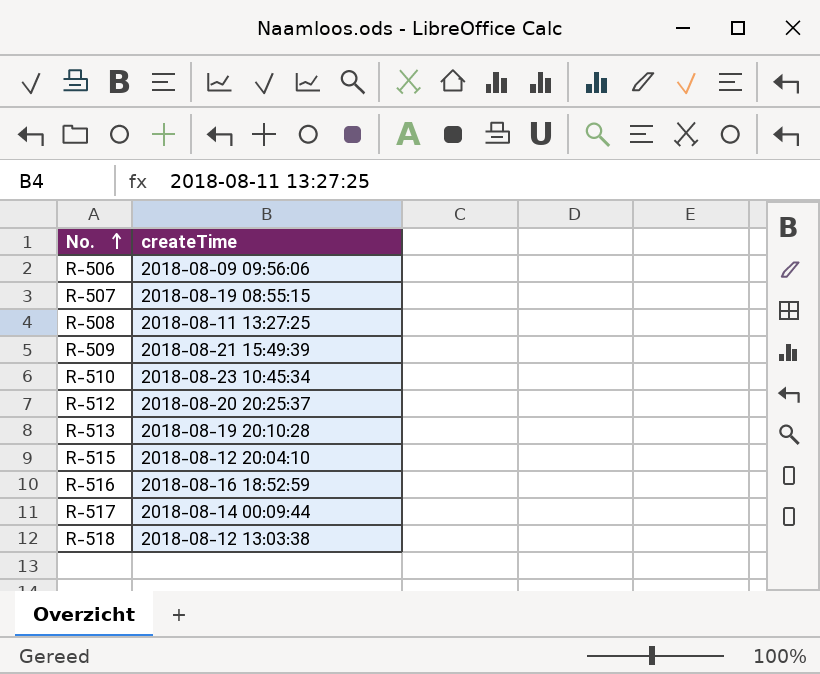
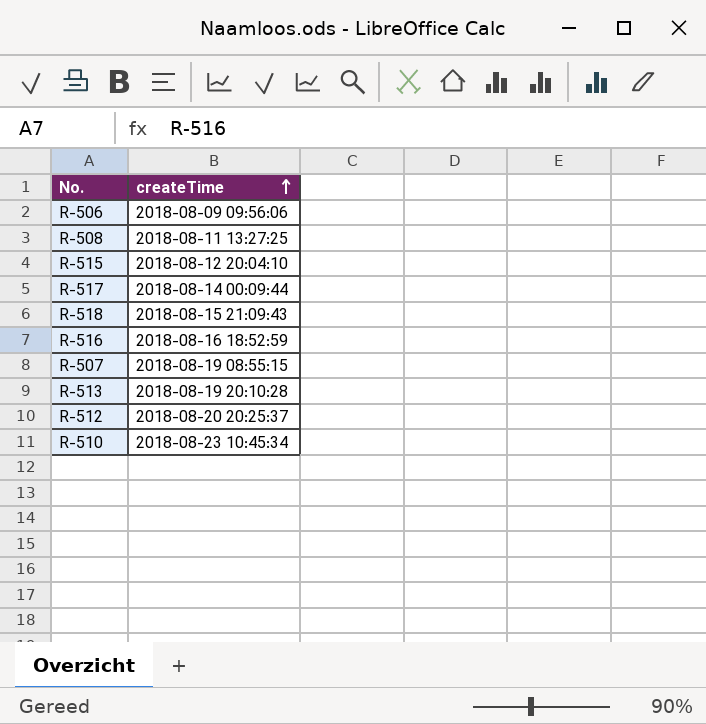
row order: No. ascending -> createTime ascending
row R-509: 2018-08-21 15:49:39 -> none
R-518 | createTime: 2018-08-12 13:03:38 -> 2018-08-15 21:09:43

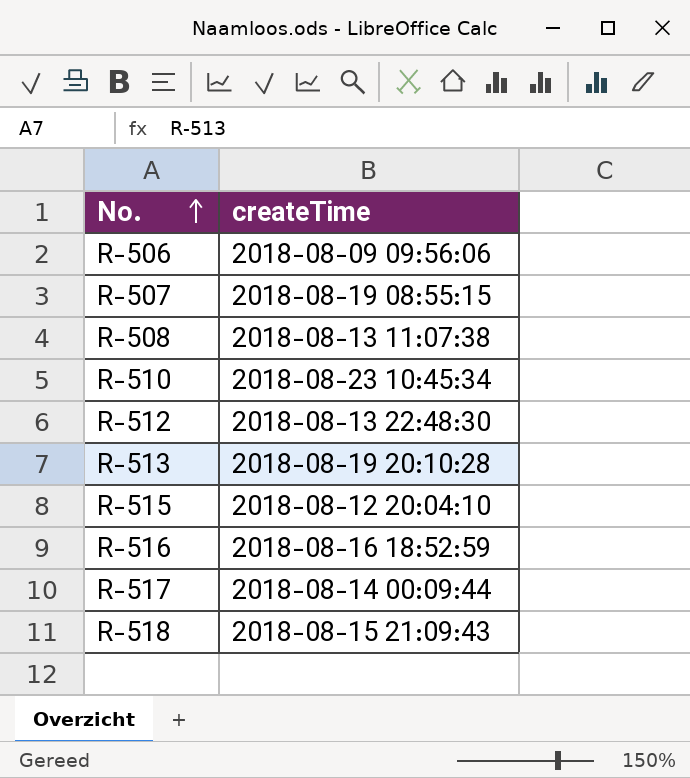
row order: createTime ascending -> No. ascending
R-508 | createTime: 2018-08-11 13:27:25 -> 2018-08-13 11:07:38
R-512 | createTime: 2018-08-20 20:25:37 -> 2018-08-13 22:48:30

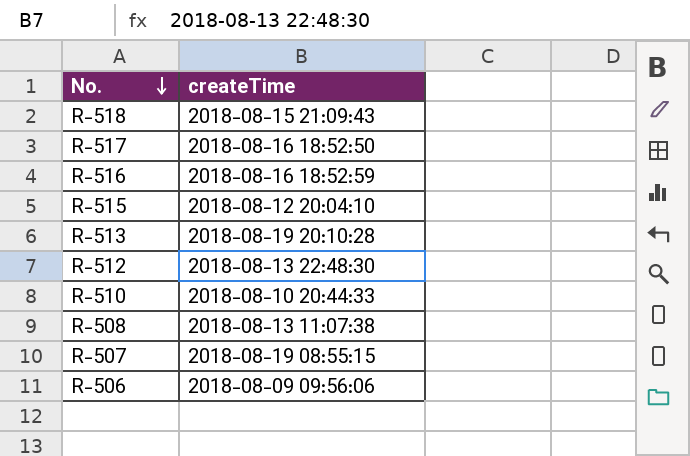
row order: No. ascending -> No. descending
R-517 | createTime: 2018-08-14 00:09:44 -> 2018-08-16 18:52:50
R-510 | createTime: 2018-08-23 10:45:34 -> 2018-08-10 20:44:33

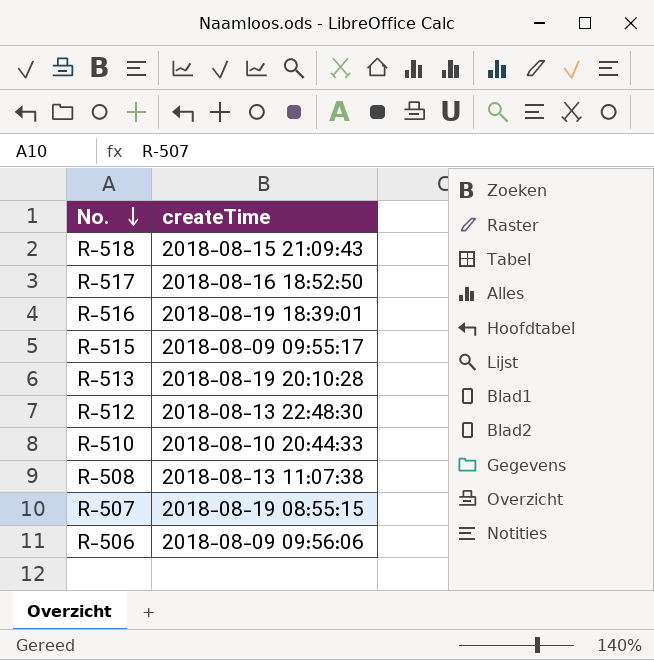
R-516 | createTime: 2018-08-16 18:52:59 -> 2018-08-19 18:39:01
R-515 | createTime: 2018-08-12 20:04:10 -> 2018-08-09 09:55:17

